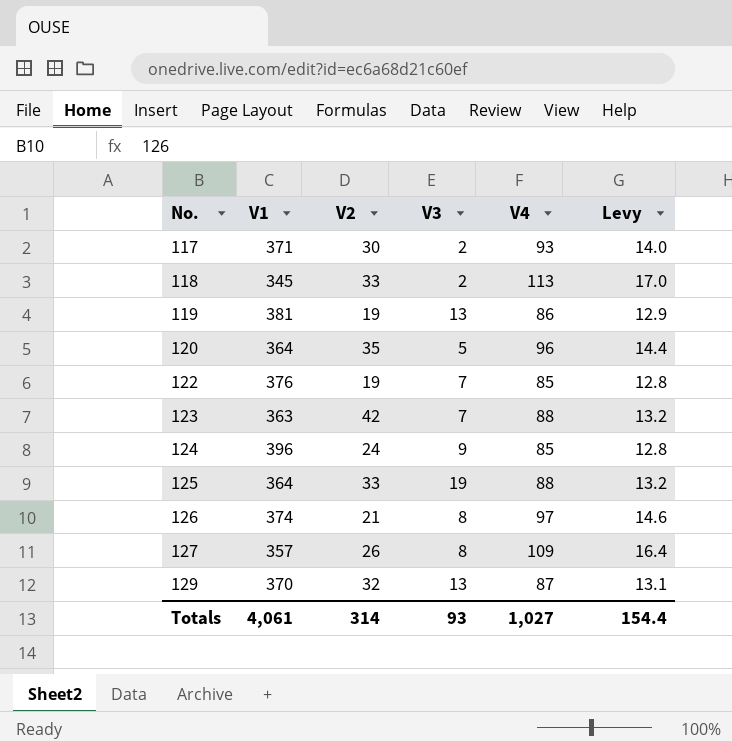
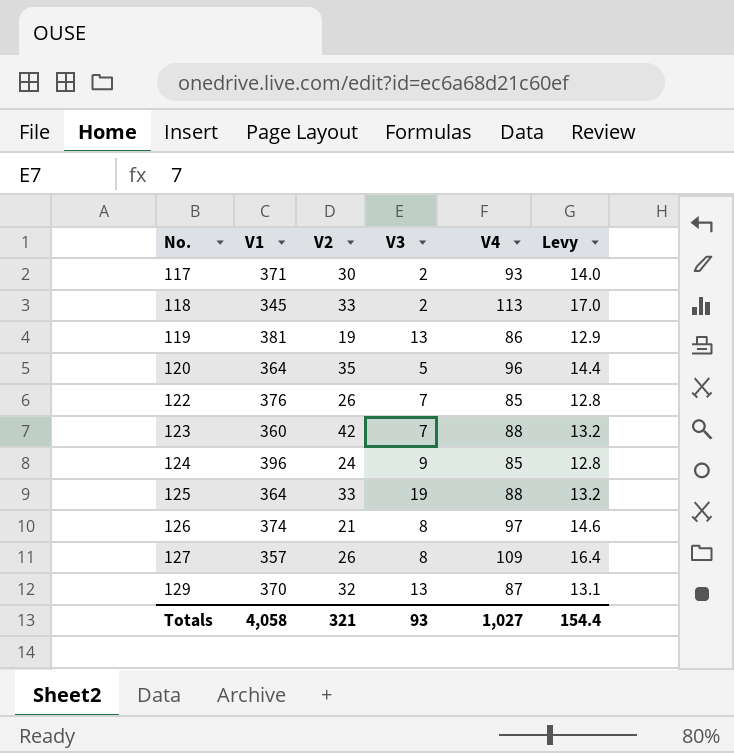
122 | V2: 19 -> 26
123 | V1: 363 -> 360
Totals | V1: 4,061 -> 4,058
Totals | V2: 314 -> 321

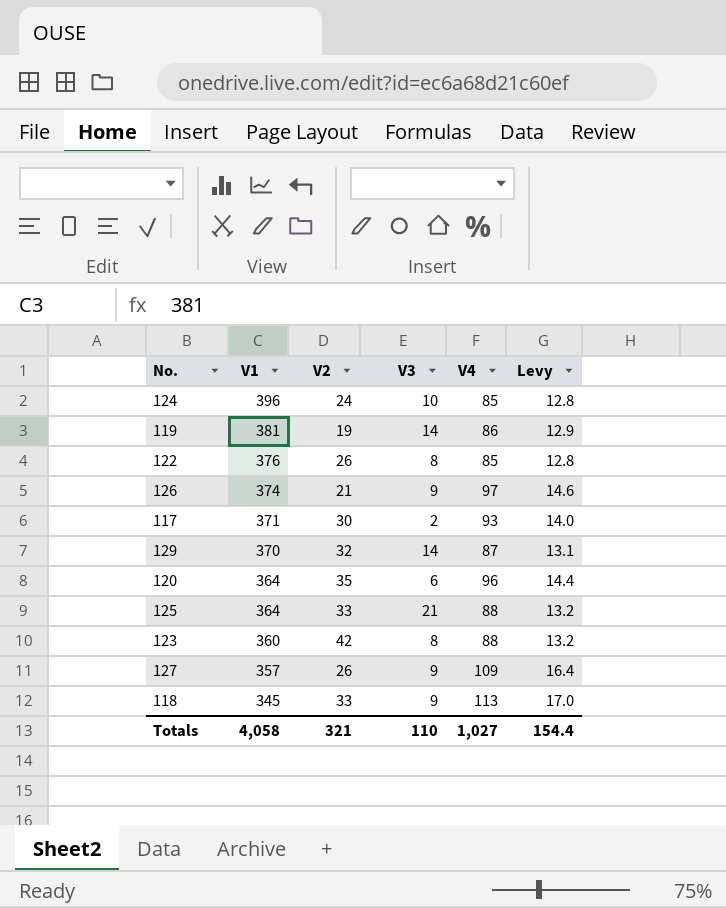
row order: No. ascending -> V1 descending
124 | V3: 9 -> 10
119 | V3: 13 -> 14
122 | V3: 7 -> 8
126 | V3: 8 -> 9
129 | V3: 13 -> 14
120 | V3: 5 -> 6
125 | V3: 19 -> 21
123 | V3: 7 -> 8
127 | V3: 8 -> 9
118 | V3: 2 -> 9
Totals | V3: 93 -> 110

